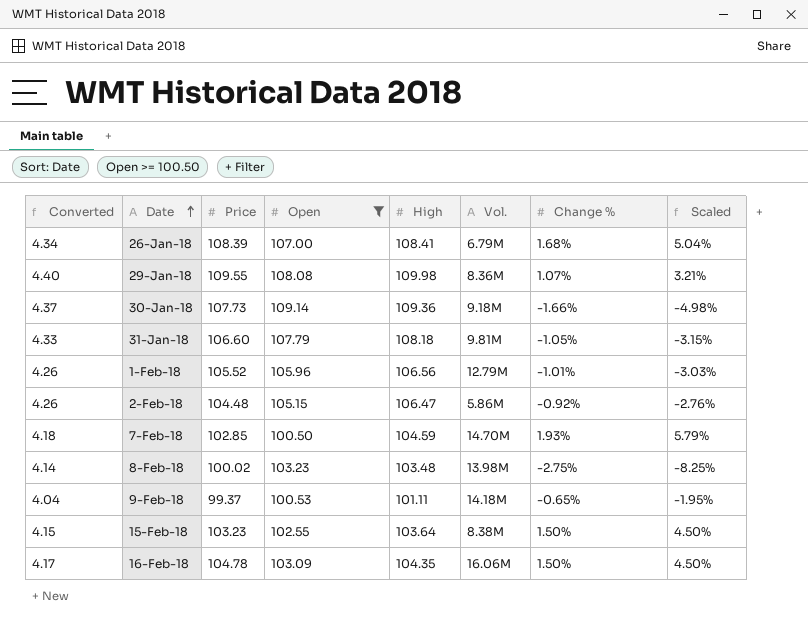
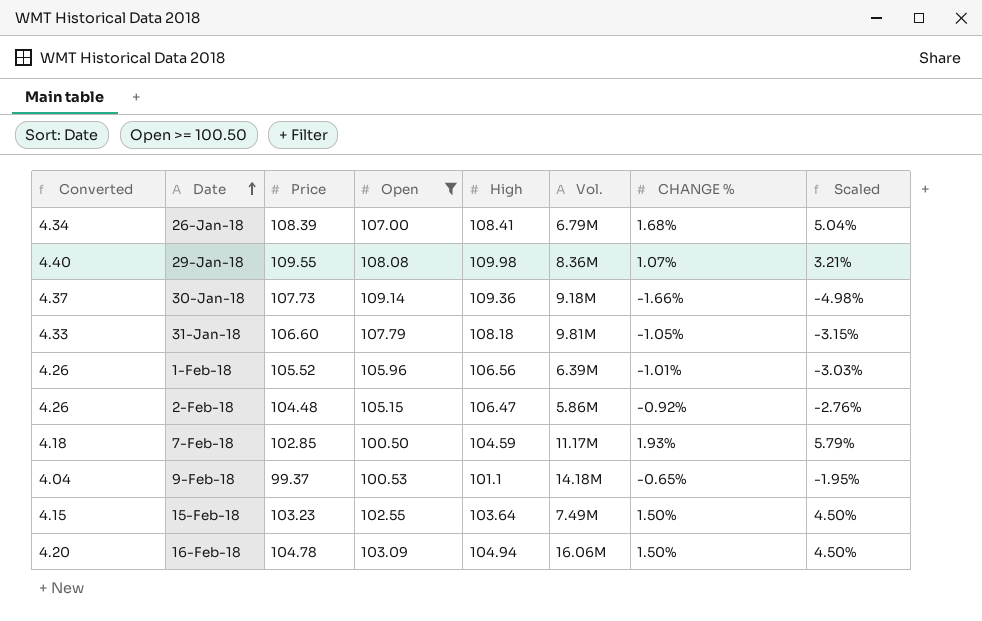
column name: Change % -> CHANGE %
row 8-Feb-18: 4.14 | 100.02 | 103.23 | 103.48 | 13.98M | -2.75% | -8.25% -> none
1-Feb-18 | Vol.: 12.79M -> 6.39M
7-Feb-18 | Vol.: 14.70M -> 11.17M
9-Feb-18 | High: 101.11 -> 101.1
15-Feb-18 | Vol.: 8.38M -> 7.49M
16-Feb-18 | Converted: 4.17 -> 4.20
16-Feb-18 | High: 104.35 -> 104.94

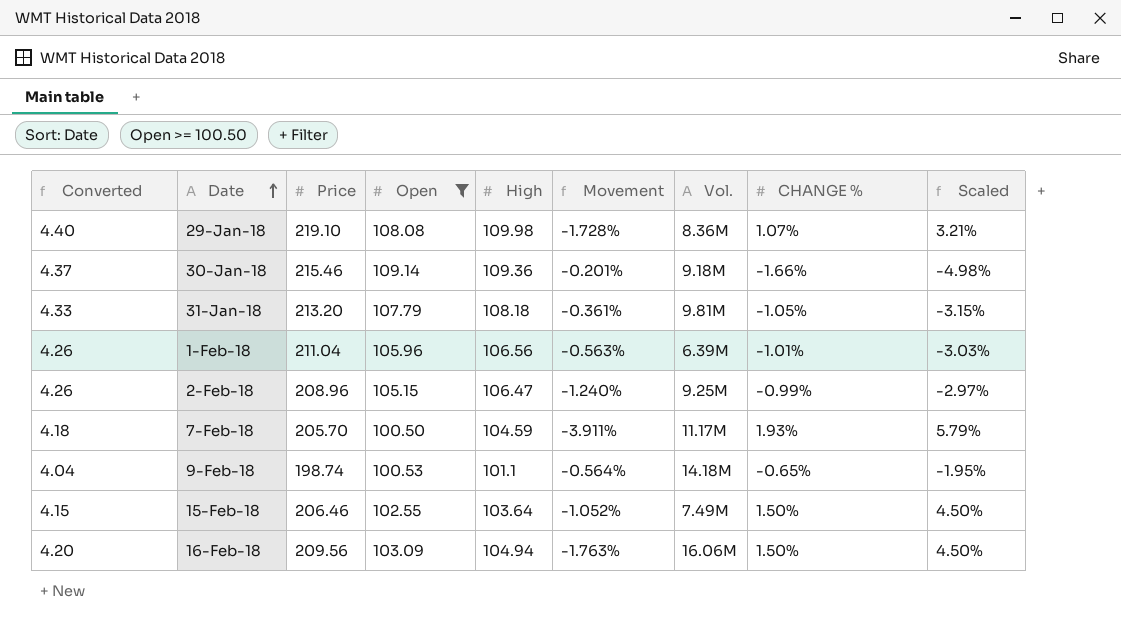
column Movement | formula: none -> ([Open] - [High]) / [High]
row 26-Jan-18: 4.34 | 108.39 | 107.00 | 108.41 | 6.79M | 1.68% | 5.04% -> none
29-Jan-18 | Price: 109.55 -> 219.10
30-Jan-18 | Price: 107.73 -> 215.46
31-Jan-18 | Price: 106.60 -> 213.20
1-Feb-18 | Price: 105.52 -> 211.04
2-Feb-18 | Price: 104.48 -> 208.96
2-Feb-18 | Vol.: 5.86M -> 9.25M
2-Feb-18 | CHANGE %: -0.92% -> -0.99%
2-Feb-18 | Scaled: -2.76% -> -2.97%
7-Feb-18 | Price: 102.85 -> 205.70
9-Feb-18 | Price: 99.37 -> 198.74
15-Feb-18 | Price: 103.23 -> 206.46
16-Feb-18 | Price: 104.78 -> 209.56

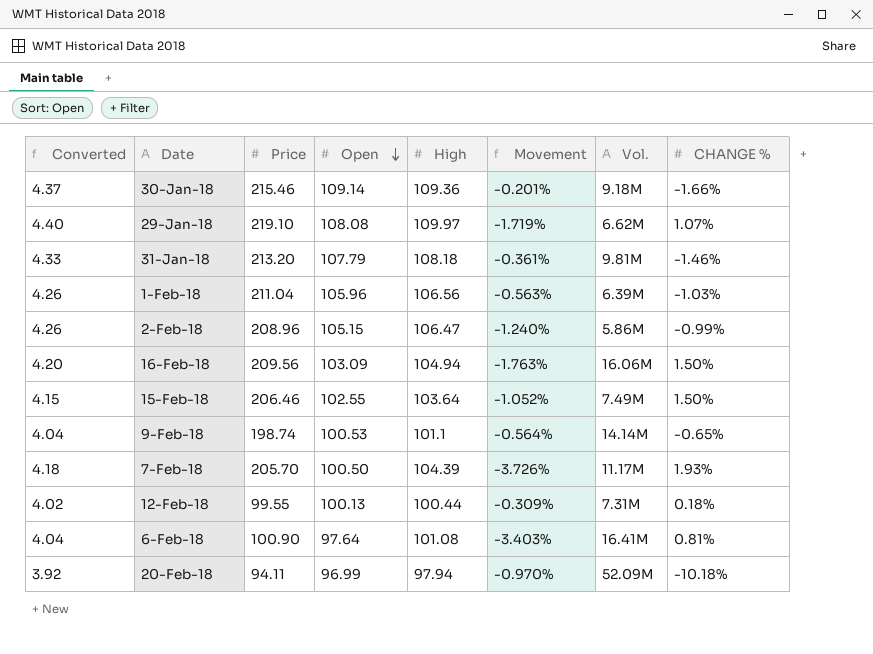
filter: Open >= 100.50 -> none
row order: Date ascending -> Open descending
column Scaled | formula: [CHANGE %] * 3 -> none
29-Jan-18 | High: 109.98 -> 109.97
29-Jan-18 | Movement: -1.728% -> -1.719%
29-Jan-18 | Vol.: 8.36M -> 6.62M
31-Jan-18 | CHANGE %: -1.05% -> -1.46%
1-Feb-18 | CHANGE %: -1.01% -> -1.03%
2-Feb-18 | Vol.: 9.25M -> 5.86M
9-Feb-18 | Vol.: 14.18M -> 14.14M
7-Feb-18 | High: 104.59 -> 104.39
7-Feb-18 | Movement: -3.911% -> -3.726%

